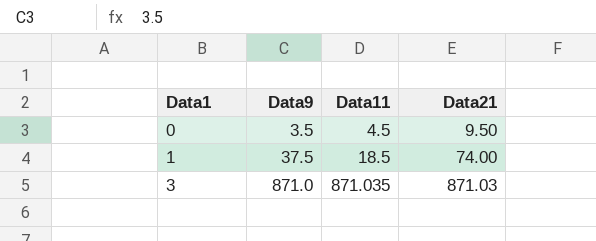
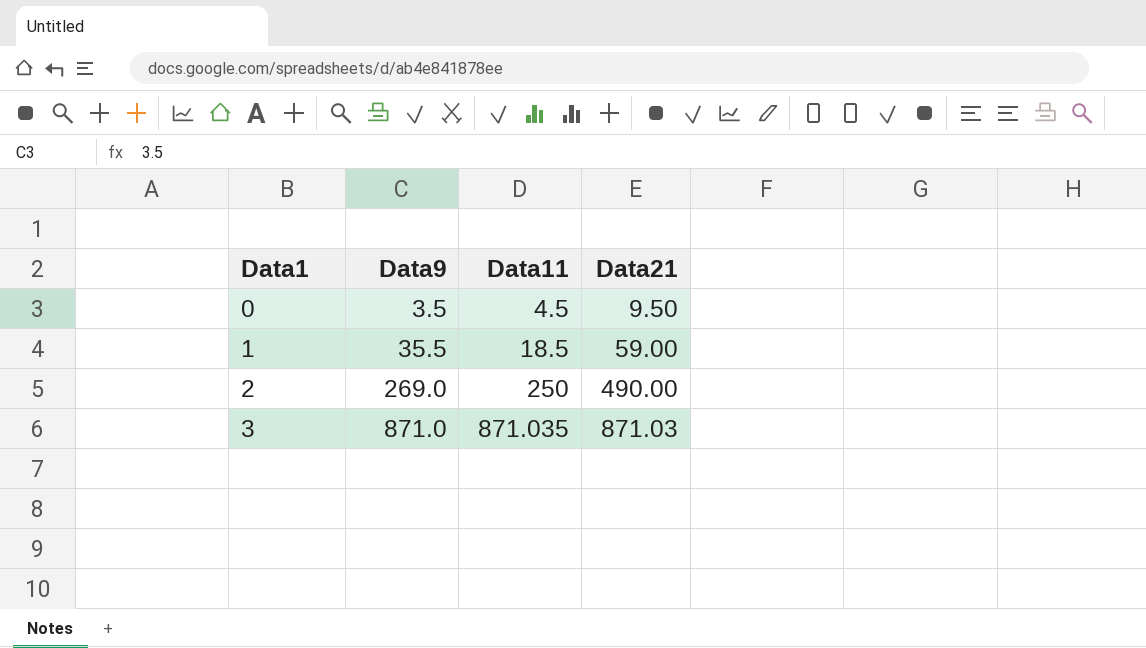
1 | Data9: 37.5 -> 35.5
1 | Data21: 74.00 -> 59.00
row 2: none -> 269.0 | 250 | 490.00

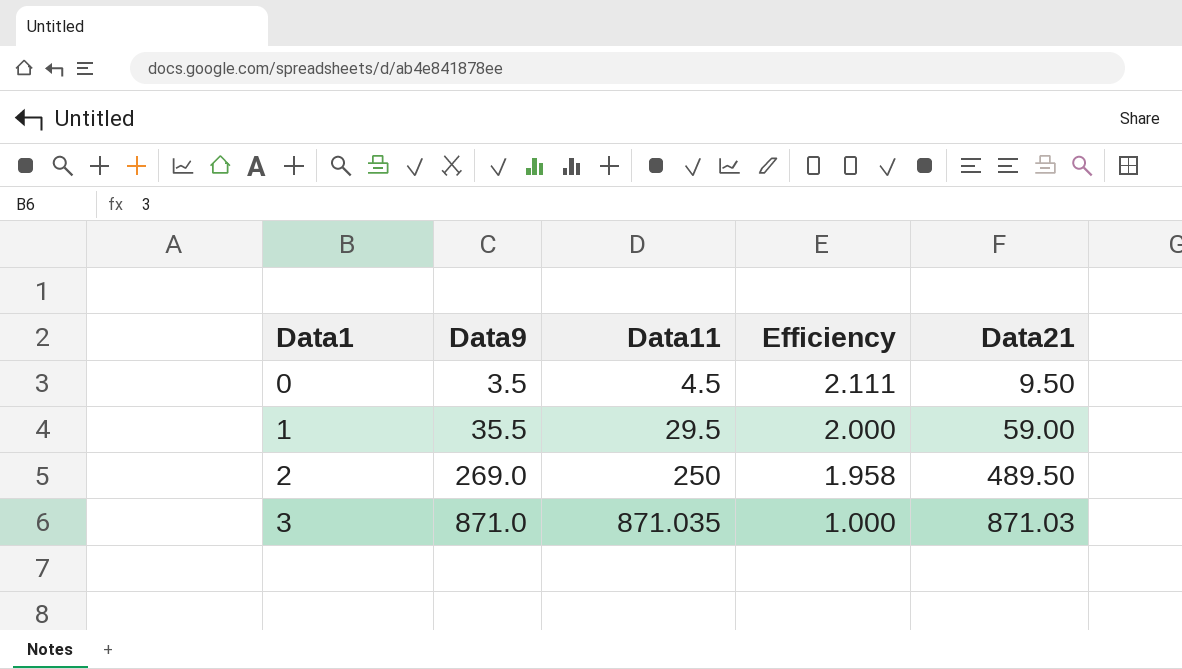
column Efficiency | formula: none -> [Data21] / [Data11]
1 | Data11: 18.5 -> 29.5
2 | Data21: 490.00 -> 489.50

